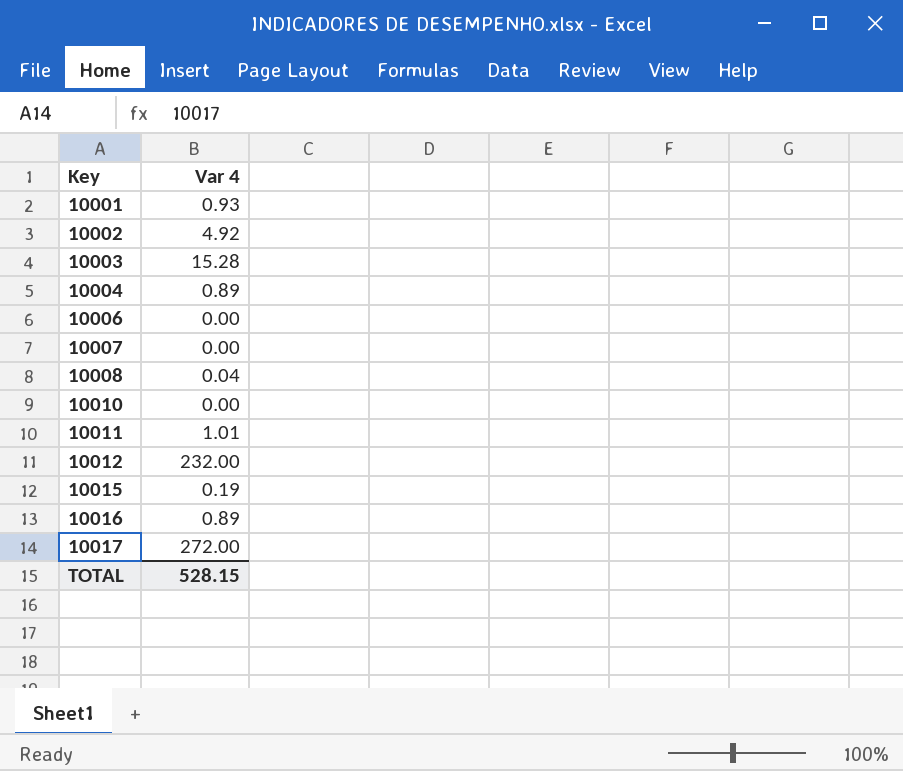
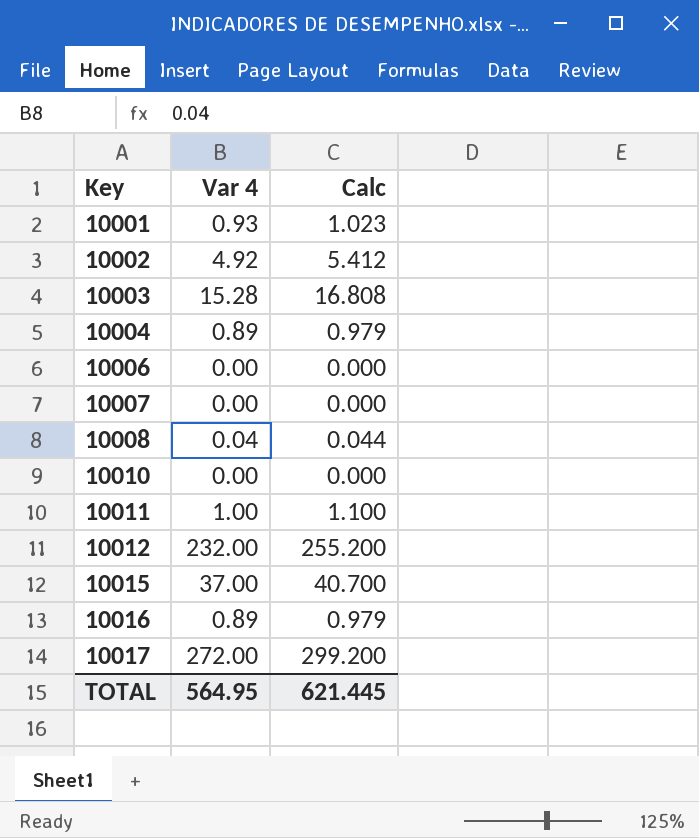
column Calc | formula: none -> [Var 4] * 1.1
10011 | Var 4: 1.01 -> 1.00
10015 | Var 4: 0.19 -> 37.00
TOTAL | Var 4: 528.15 -> 564.95

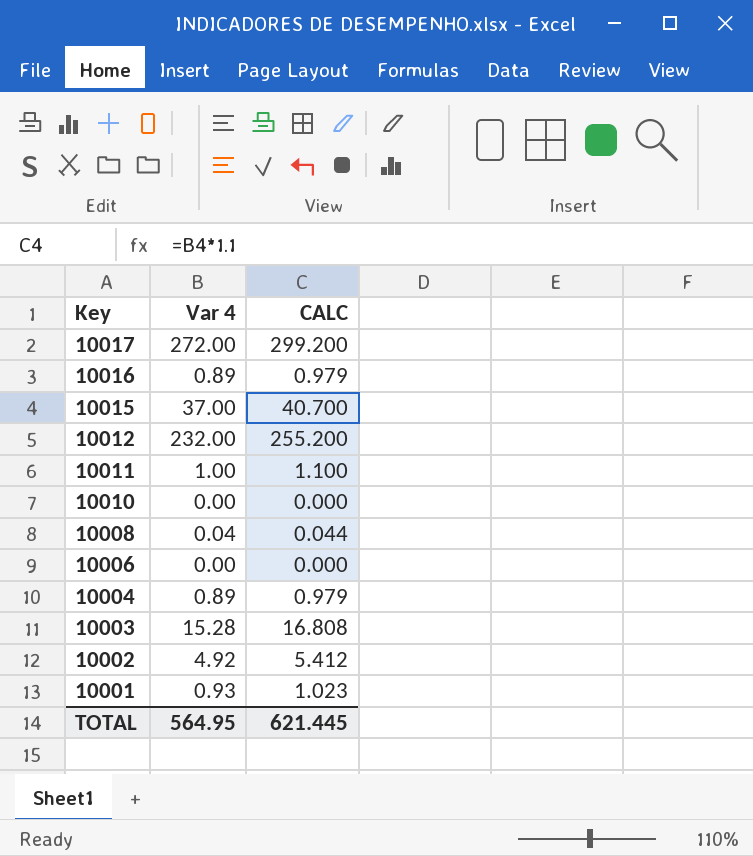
row order: Key ascending -> Key descending
column name: Calc -> CALC
row 10007: 0.00 | 0.000 -> none

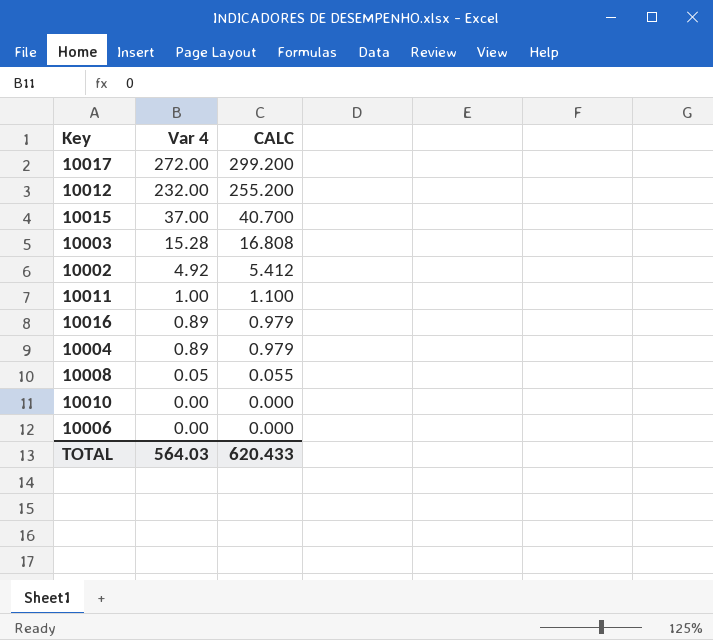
row order: Key descending -> Var 4 descending
row 10001: 0.93 | 1.023 -> none
10008 | Var 4: 0.04 -> 0.05
10008 | CALC: 0.044 -> 0.055
TOTAL | Var 4: 564.95 -> 564.03
TOTAL | CALC: 621.445 -> 620.433

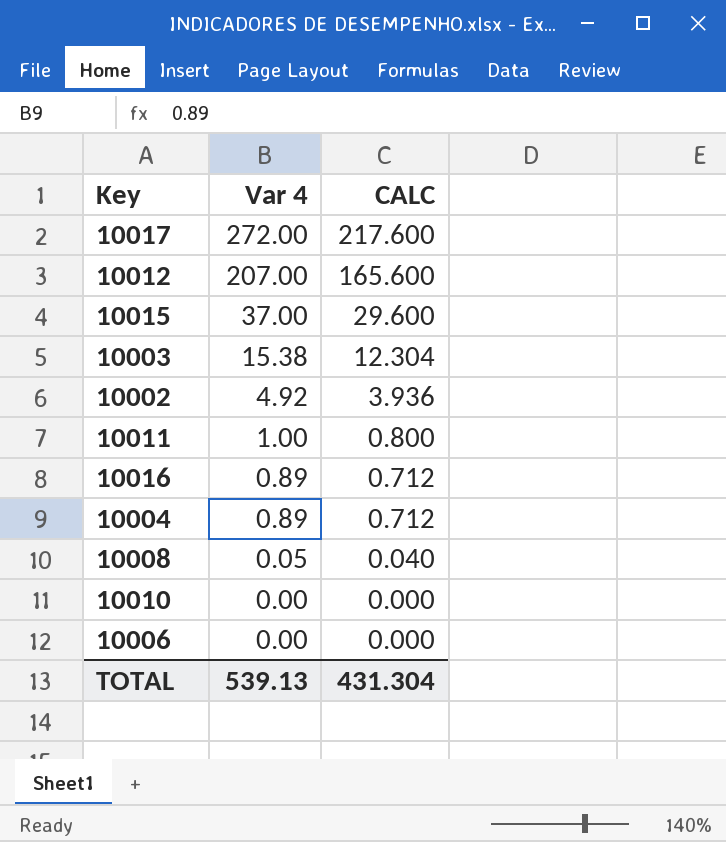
column CALC | formula: [Var 4] * 1.1 -> [Var 4] * 0.8
10012 | Var 4: 232.00 -> 207.00
10003 | Var 4: 15.28 -> 15.38
TOTAL | Var 4: 564.03 -> 539.13
TOTAL | CALC: 620.433 -> 431.304

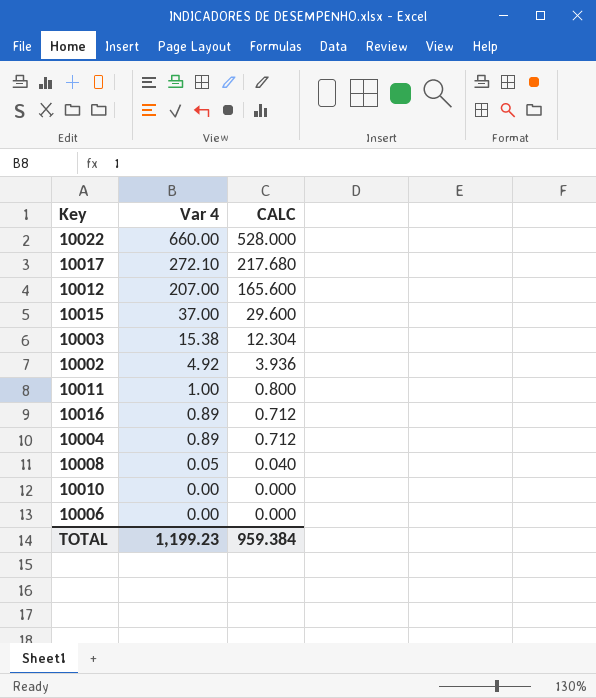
row 10022: none -> 660.00 | 528.000
10017 | Var 4: 272.00 -> 272.10
10017 | CALC: 217.600 -> 217.680
TOTAL | Var 4: 539.13 -> 1,199.23
TOTAL | CALC: 431.304 -> 959.384

